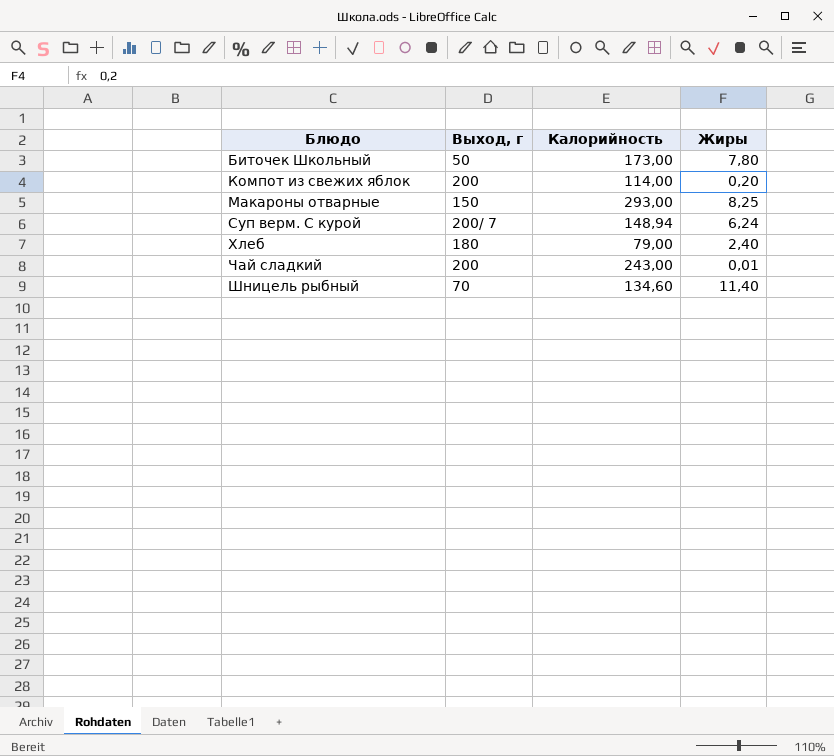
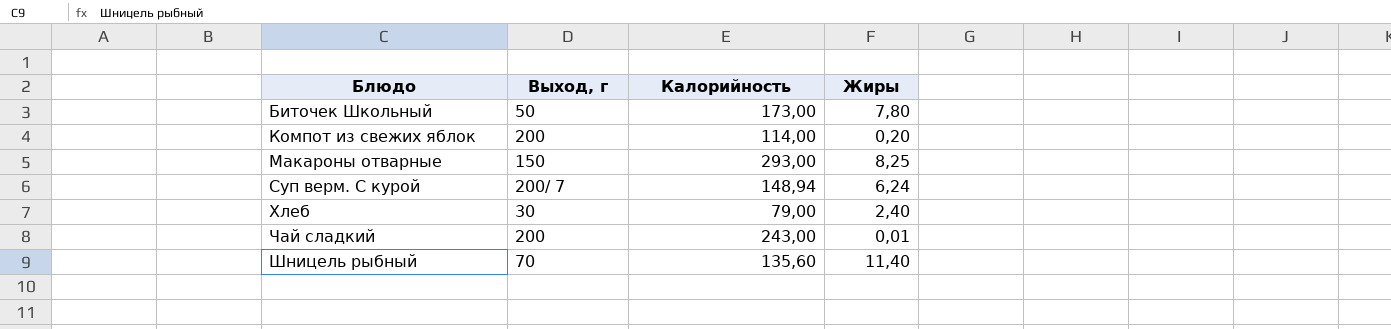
Хлеб | Выход, г: 180 -> 30
Шницель рыбный | Калорийность: 134,60 -> 135,60

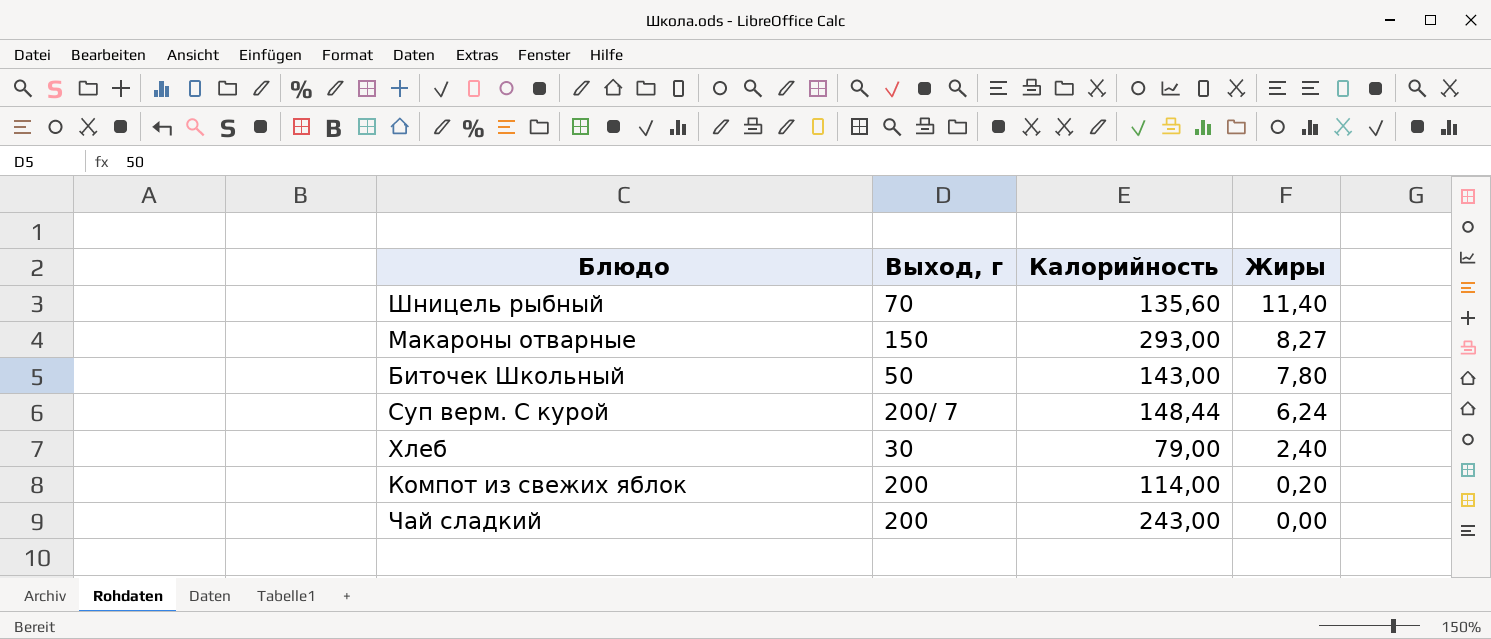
row order: Блюдо ascending -> Жиры descending
Макароны отварные | Жиры: 8,25 -> 8,27
Биточек Школьный | Калорийность: 173,00 -> 143,00
Суп верм. С курой | Калорийность: 148,94 -> 148,44
Чай сладкий | Жиры: 0,01 -> 0,00

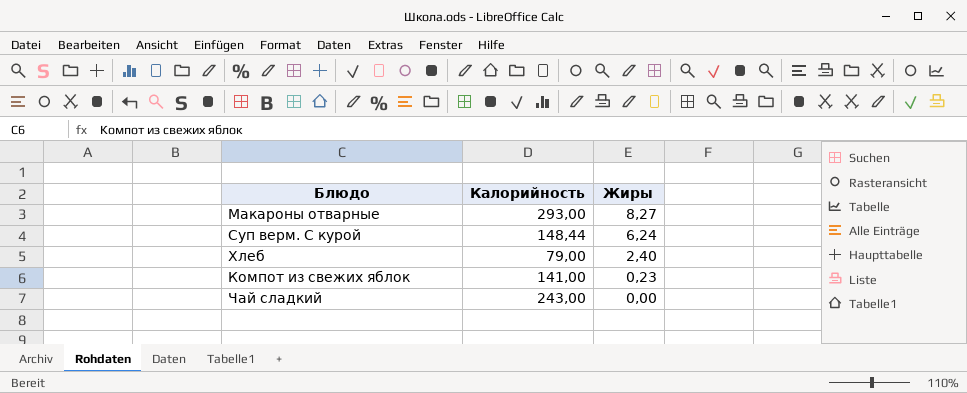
column Выход, г | position: 2 -> none
row Шницель рыбный: 70 | 135,60 | 11,40 -> none
row Биточек Школьный: 50 | 143,00 | 7,80 -> none
Компот из свежих яблок | Калорийность: 114,00 -> 141,00
Компот из свежих яблок | Жиры: 0,20 -> 0,23

